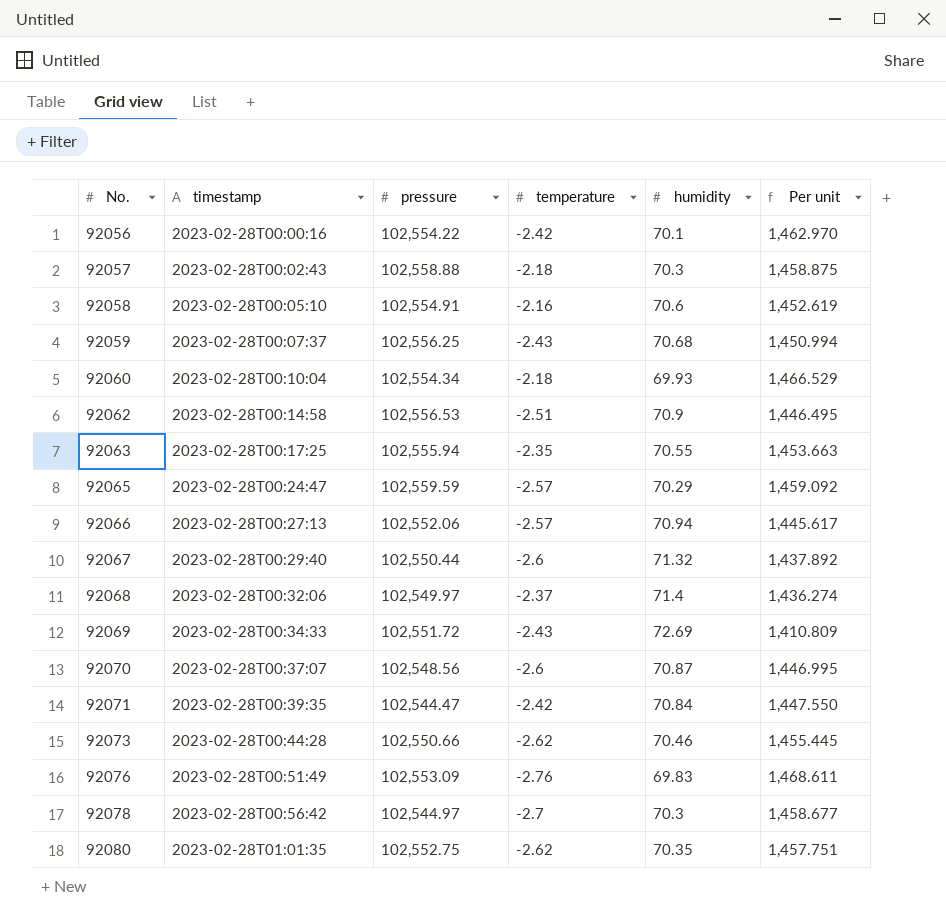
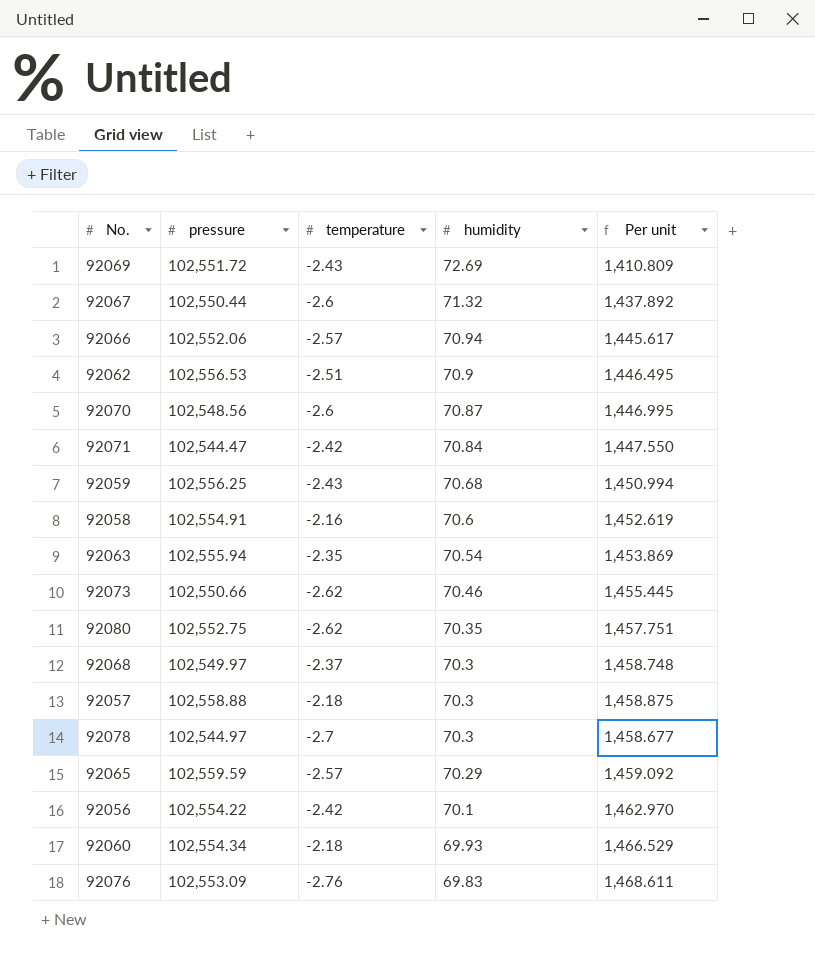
row order: No. ascending -> humidity descending
column timestamp | position: 2 -> none
92063 | humidity: 70.55 -> 70.54
92063 | Per unit: 1,453.663 -> 1,453.869
92068 | humidity: 71.4 -> 70.3
92068 | Per unit: 1,436.274 -> 1,458.748

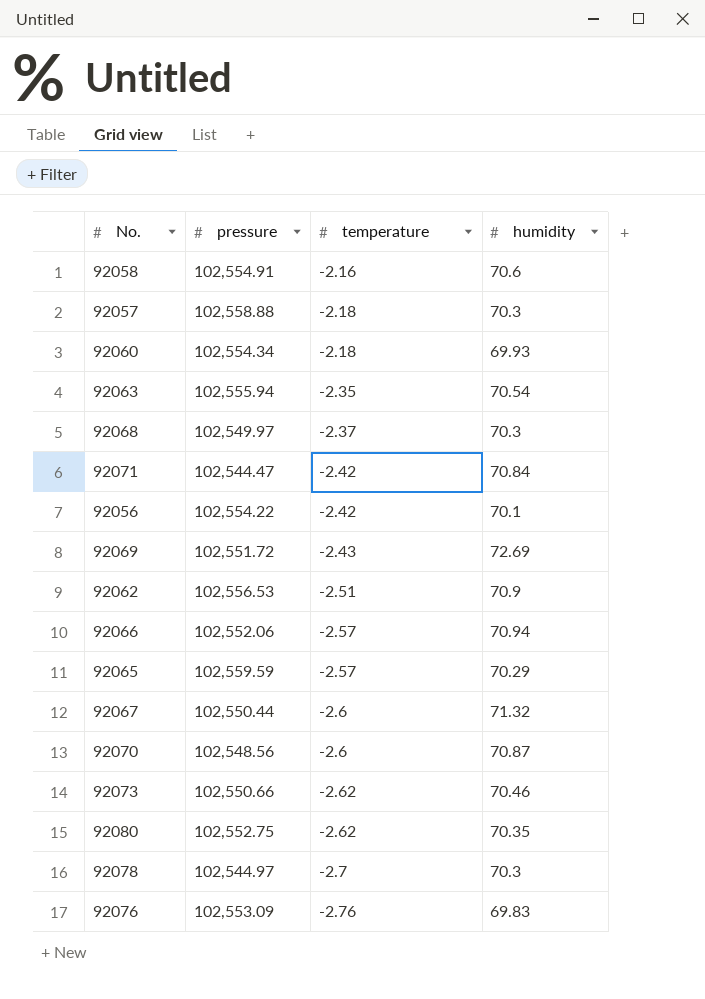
row order: humidity descending -> temperature descending
column Per unit | formula: [pressure] / [humidity] -> none
row 92059: 102,556.25 | -2.43 | 70.68 | 1,450.994 -> none

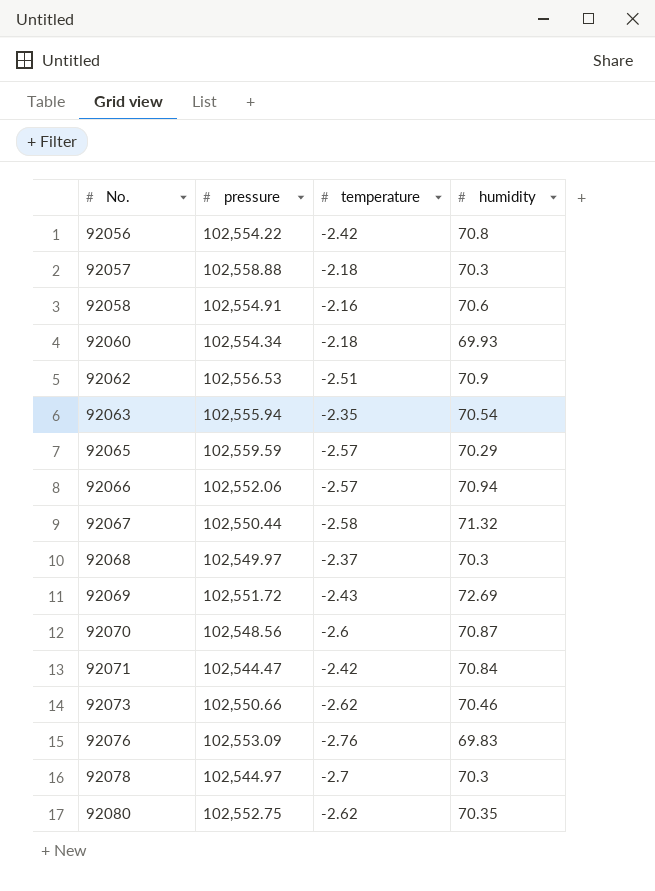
row order: temperature descending -> No. ascending
92056 | humidity: 70.1 -> 70.8
92067 | temperature: -2.6 -> -2.58

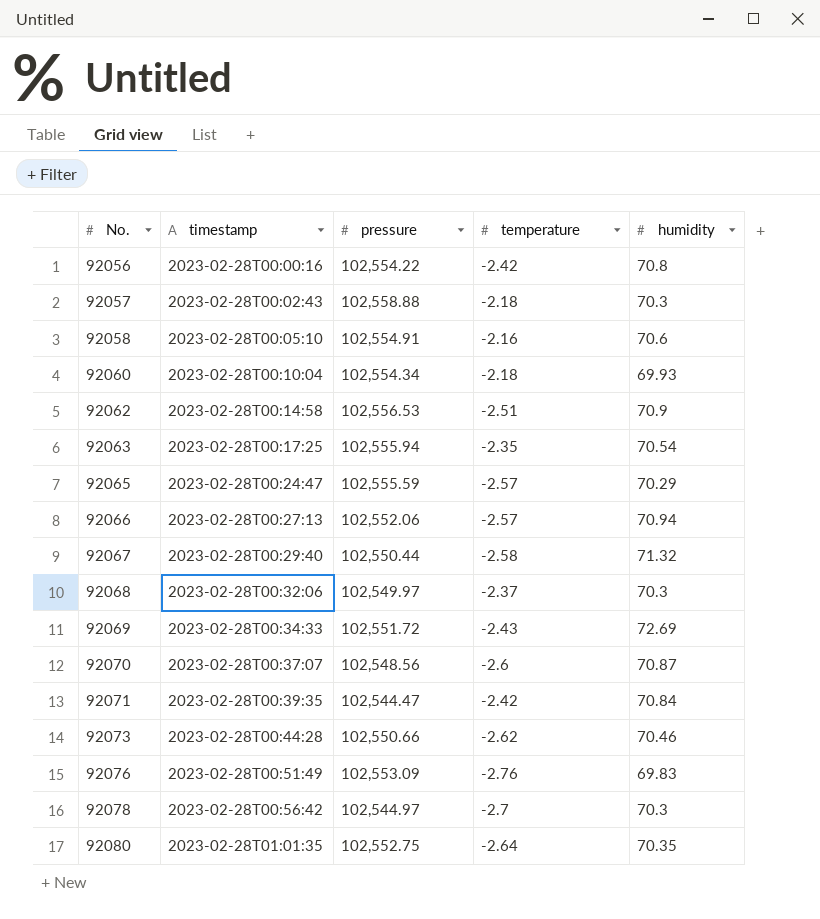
column timestamp | position: none -> 2
92065 | pressure: 102,559.59 -> 102,555.59
92080 | temperature: -2.62 -> -2.64

